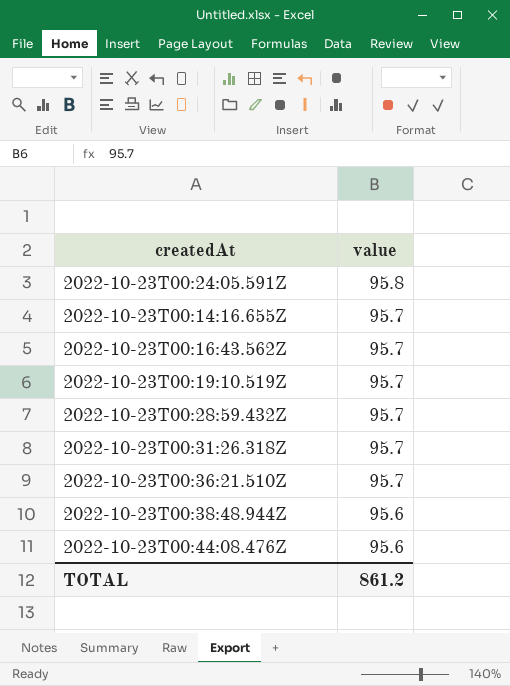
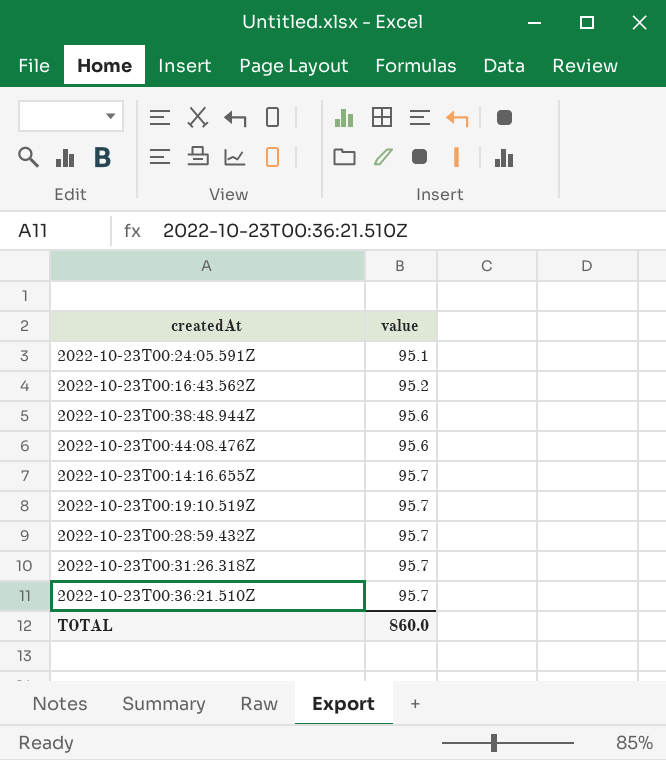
row order: value descending -> value ascending
2022-10-23T00:24:05.591Z | value: 95.8 -> 95.1
2022-10-23T00:16:43.562Z | value: 95.7 -> 95.2
TOTAL | value: 861.2 -> 860.0

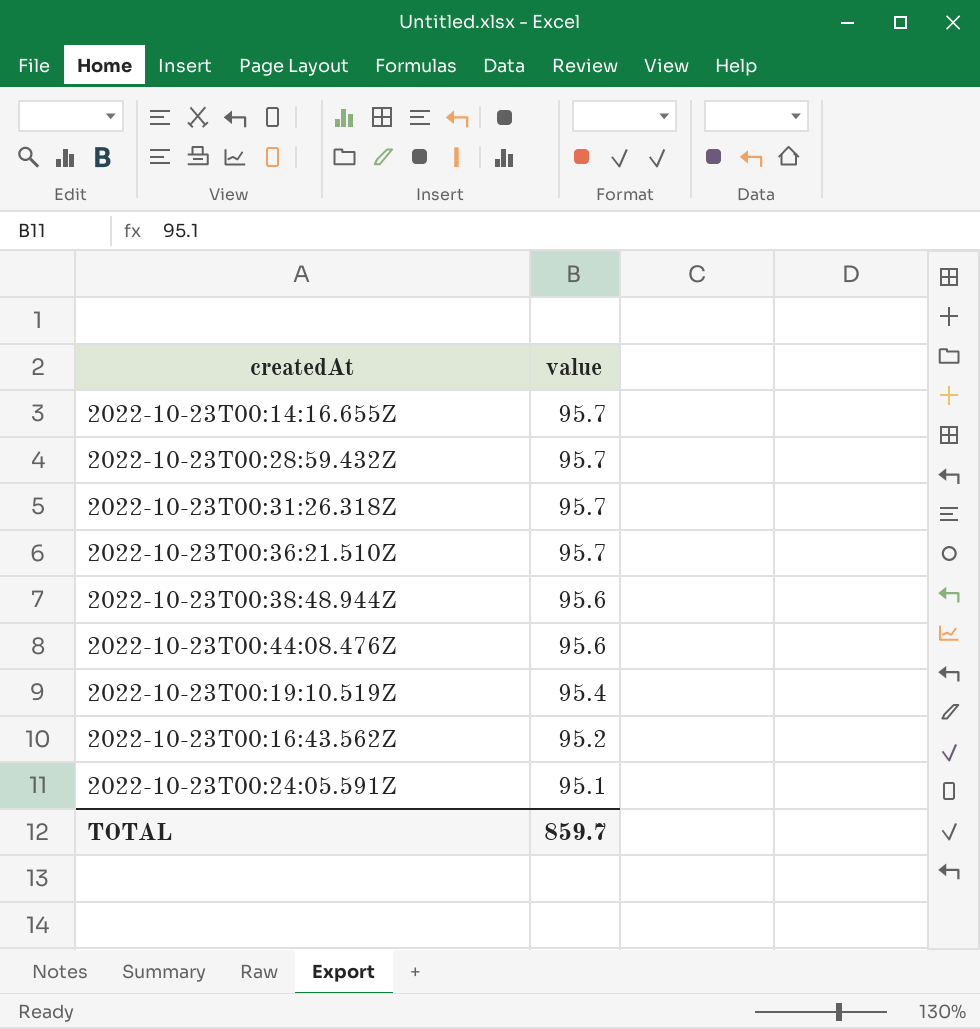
row order: value ascending -> value descending
2022-10-23T00:19:10.519Z | value: 95.7 -> 95.4
TOTAL | value: 860.0 -> 859.7

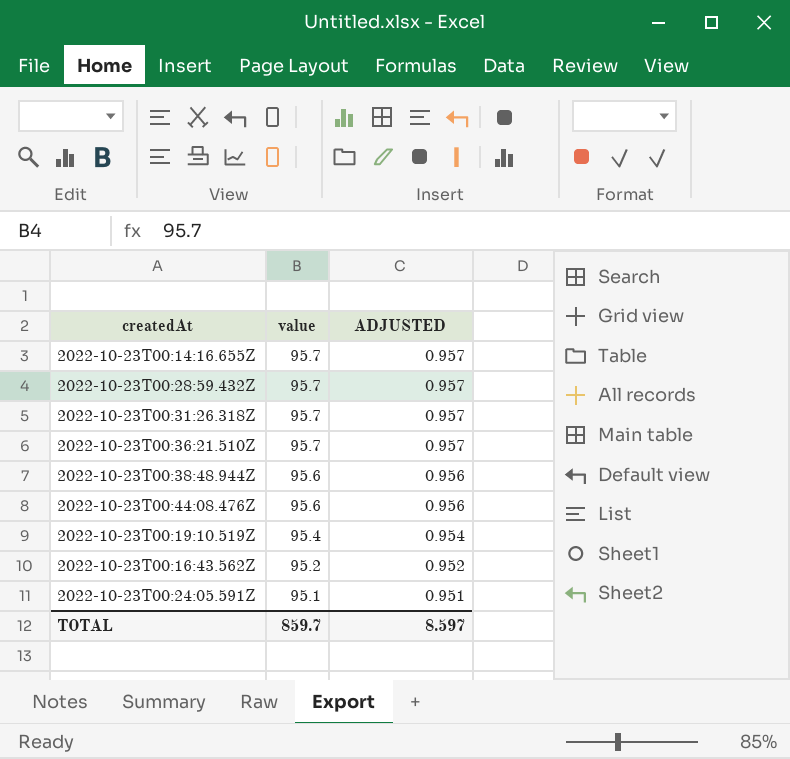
column ADJUSTED | formula: none -> [value] * 0.01

